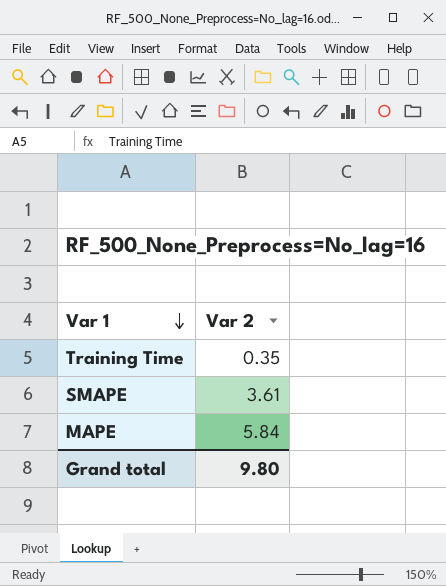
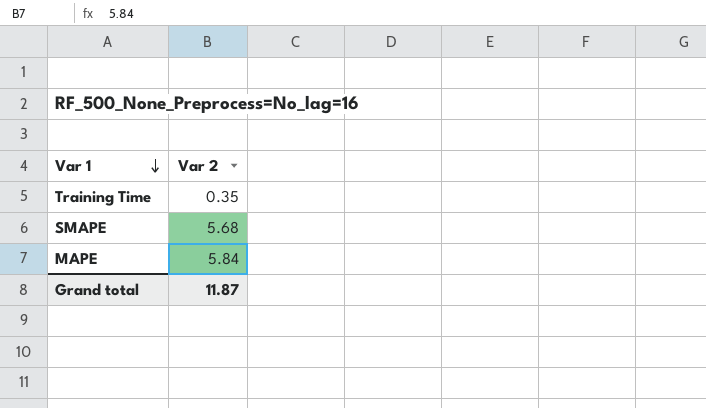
SMAPE | Var 2: 3.61 -> 5.68
Grand total | Var 2: 9.80 -> 11.87

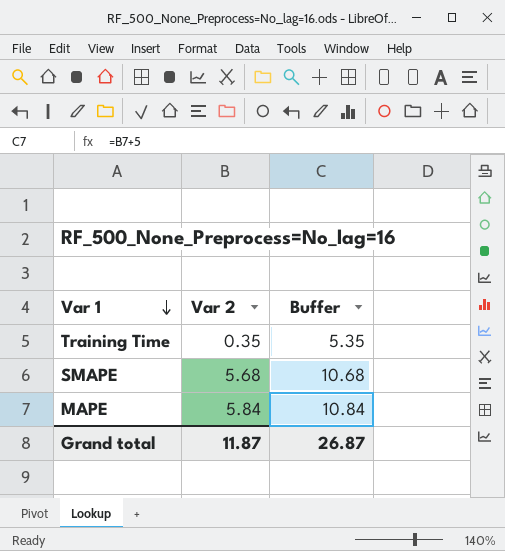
column Buffer | formula: none -> [Var 2] + 5

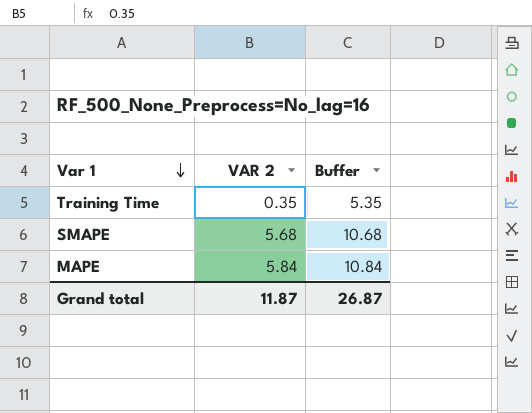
column name: Var 2 -> VAR 2

